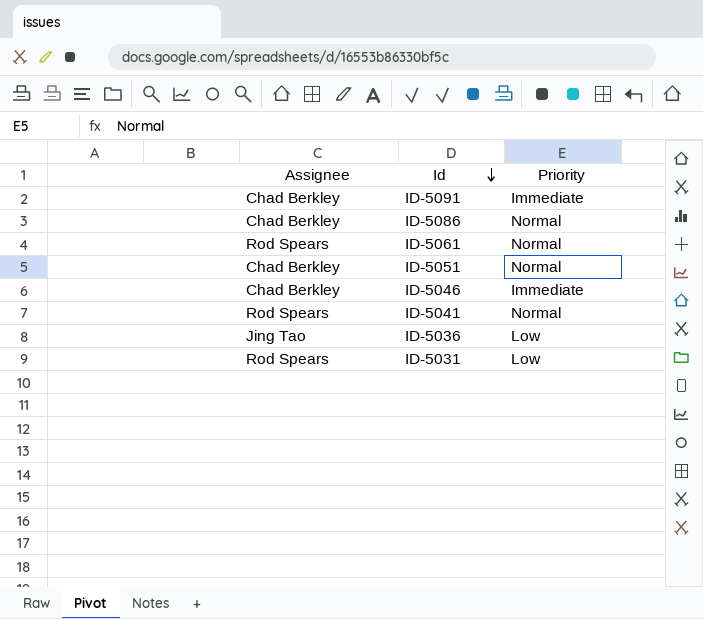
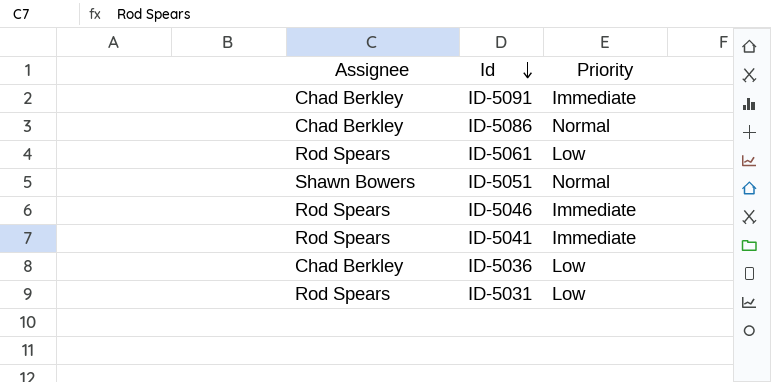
ID-5061 | Priority: Normal -> Low
ID-5051 | Assignee: Chad Berkley -> Shawn Bowers
ID-5046 | Assignee: Chad Berkley -> Rod Spears
ID-5041 | Priority: Normal -> Immediate
ID-5036 | Assignee: Jing Tao -> Chad Berkley

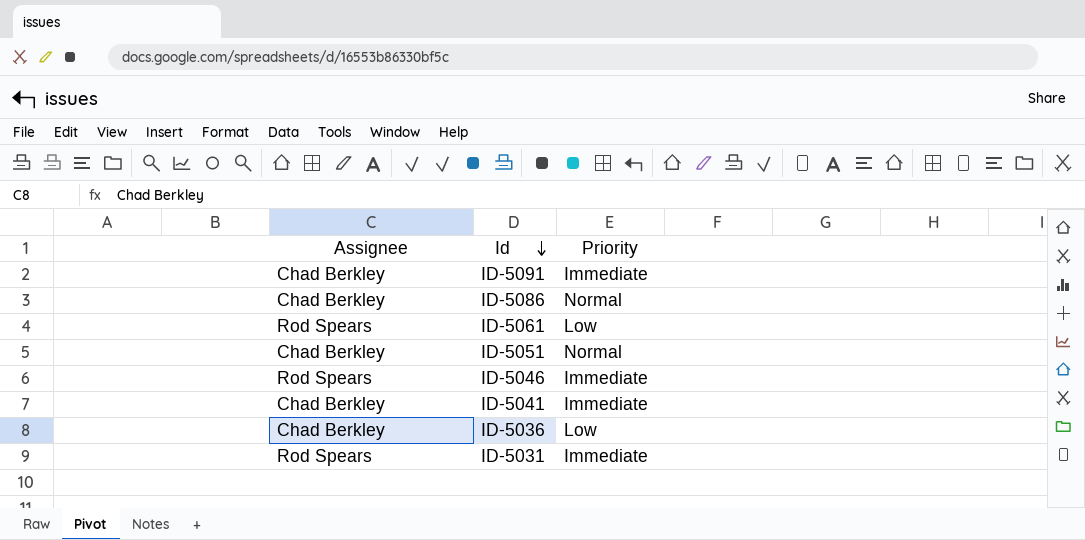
ID-5051 | Assignee: Shawn Bowers -> Chad Berkley
ID-5041 | Assignee: Rod Spears -> Chad Berkley
ID-5031 | Priority: Low -> Immediate

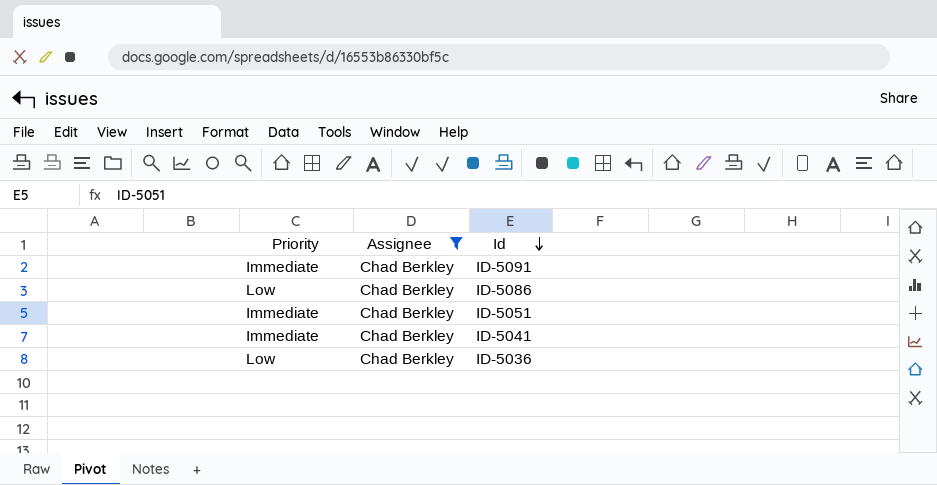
filter: none -> Assignee = Chad Berkley
column Priority | position: 3 -> 1
ID-5086 | Priority: Normal -> Low
ID-5051 | Priority: Normal -> Immediate

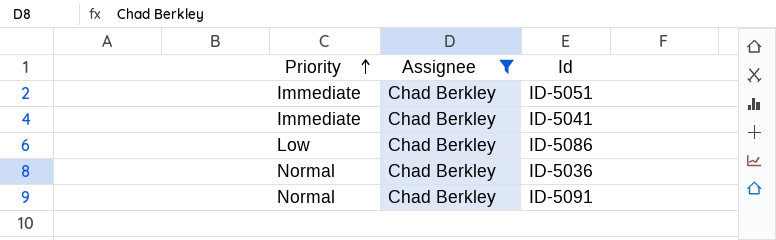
row order: Id descending -> Priority ascending
ID-5036 | Priority: Low -> Normal
ID-5091 | Priority: Immediate -> Normal

